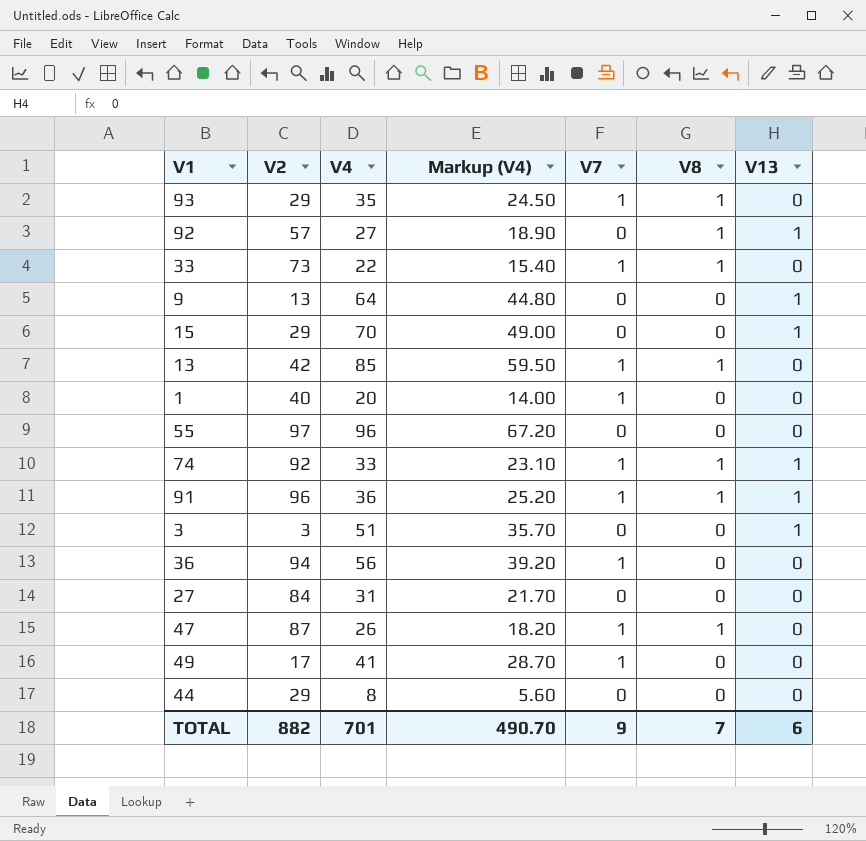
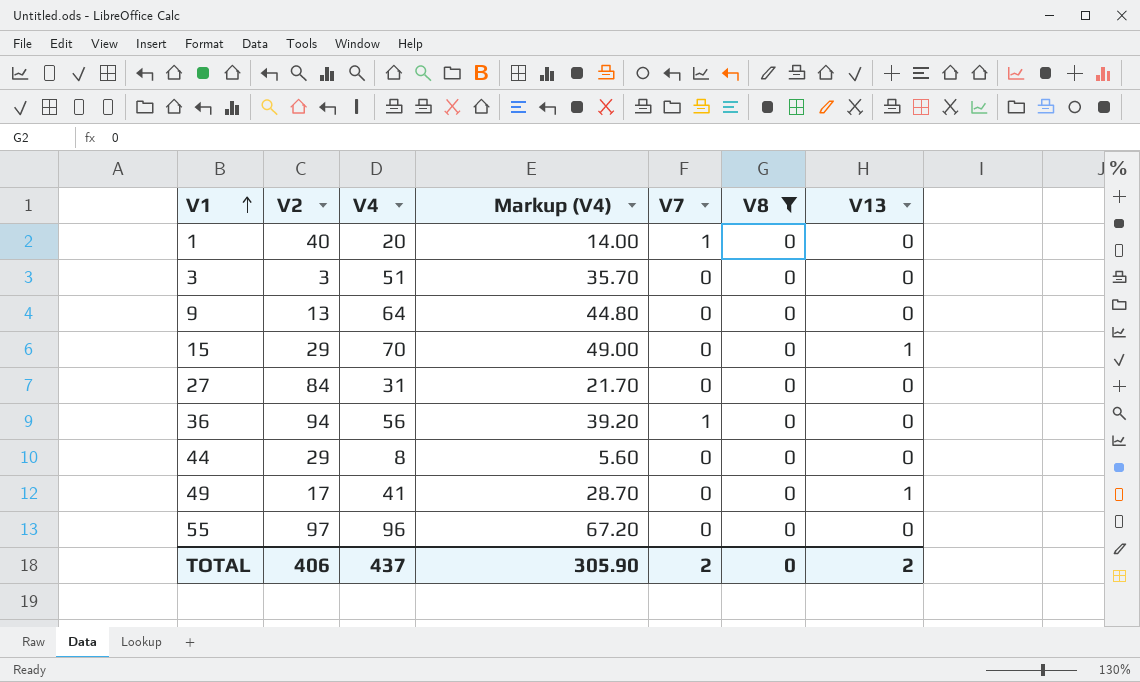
filter: none -> V8 = 0
row order: none -> V1 ascending
3 | V13: 1 -> 0
9 | V13: 1 -> 0
49 | V7: 1 -> 0
49 | V13: 0 -> 1
TOTAL | V2: 882 -> 406
TOTAL | V4: 701 -> 437
TOTAL | Markup (V4): 490.70 -> 305.90
TOTAL | V7: 9 -> 2
TOTAL | V8: 7 -> 0
TOTAL | V13: 6 -> 2

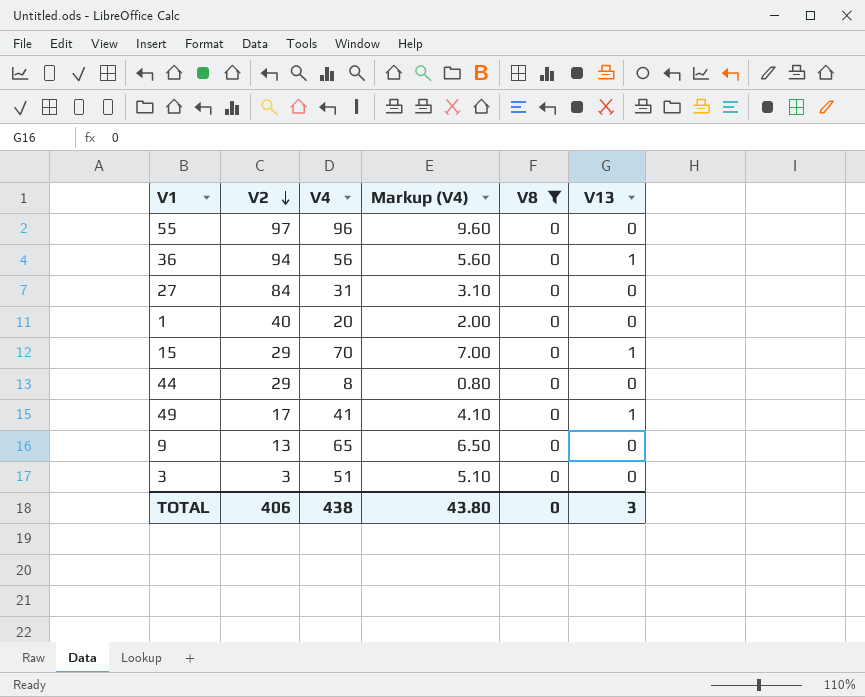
row order: V1 ascending -> V2 descending
column V7 | position: 5 -> none
column Markup (V4) | formula: [V4] * 0.7 -> [V4] * 0.1
36 | V13: 0 -> 1
9 | V4: 64 -> 65
TOTAL | V4: 437 -> 438
TOTAL | Markup (V4): 305.90 -> 43.80
TOTAL | V13: 2 -> 3

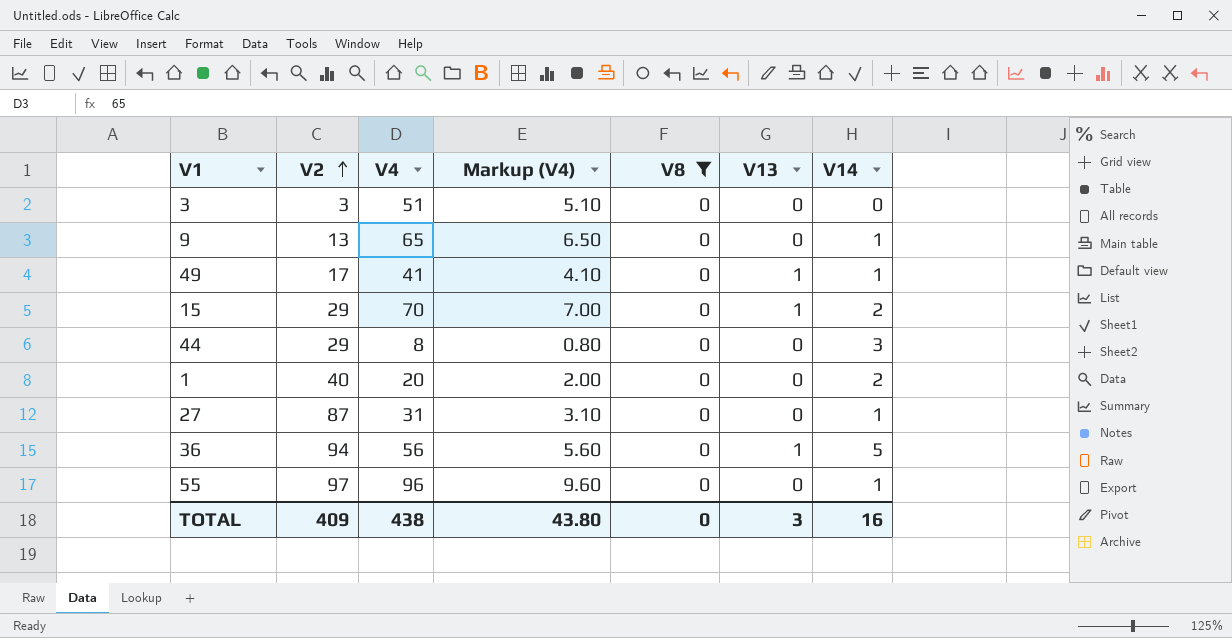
row order: V2 descending -> V2 ascending
column V14 | position: none -> 7
27 | V2: 84 -> 87
TOTAL | V2: 406 -> 409

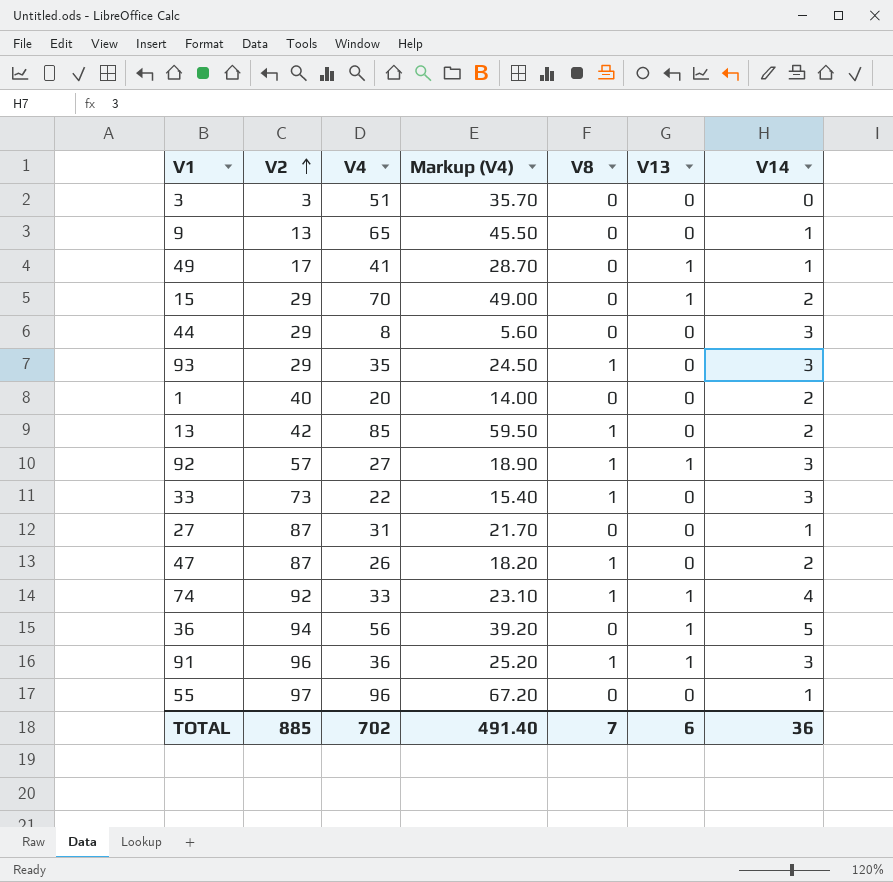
filter: V8 = 0 -> none
column Markup (V4) | formula: [V4] * 0.1 -> [V4] * 0.7
TOTAL | V2: 409 -> 885
TOTAL | V4: 438 -> 702
TOTAL | Markup (V4): 43.80 -> 491.40
TOTAL | V8: 0 -> 7
TOTAL | V13: 3 -> 6
TOTAL | V14: 16 -> 36

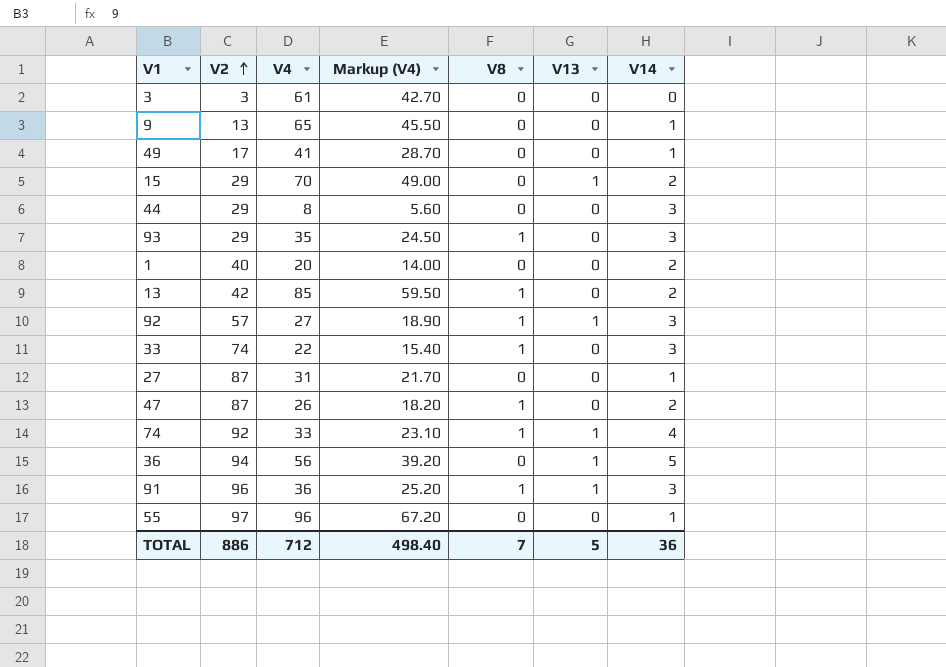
3 | V4: 51 -> 61
3 | Markup (V4): 35.70 -> 42.70
49 | V13: 1 -> 0
33 | V2: 73 -> 74
TOTAL | V2: 885 -> 886
TOTAL | V4: 702 -> 712
TOTAL | Markup (V4): 491.40 -> 498.40
TOTAL | V13: 6 -> 5

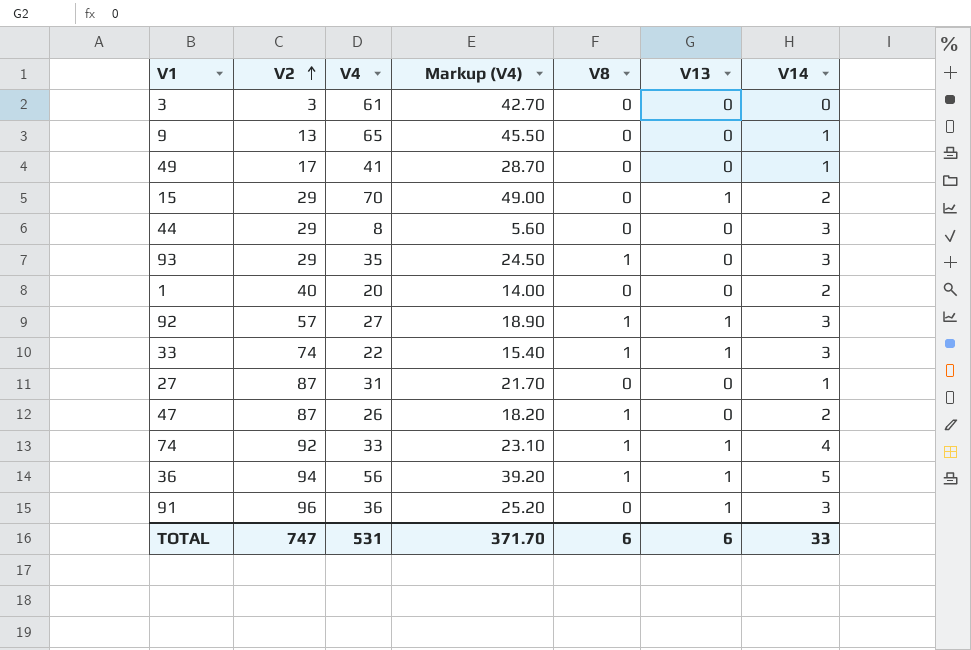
row 13: 42 | 85 | 59.50 | 1 | 0 | 2 -> none
row 55: 97 | 96 | 67.20 | 0 | 0 | 1 -> none
33 | V13: 0 -> 1
36 | V8: 0 -> 1
91 | V8: 1 -> 0
TOTAL | V2: 886 -> 747
TOTAL | V4: 712 -> 531
TOTAL | Markup (V4): 498.40 -> 371.70
TOTAL | V8: 7 -> 6
TOTAL | V13: 5 -> 6
TOTAL | V14: 36 -> 33

